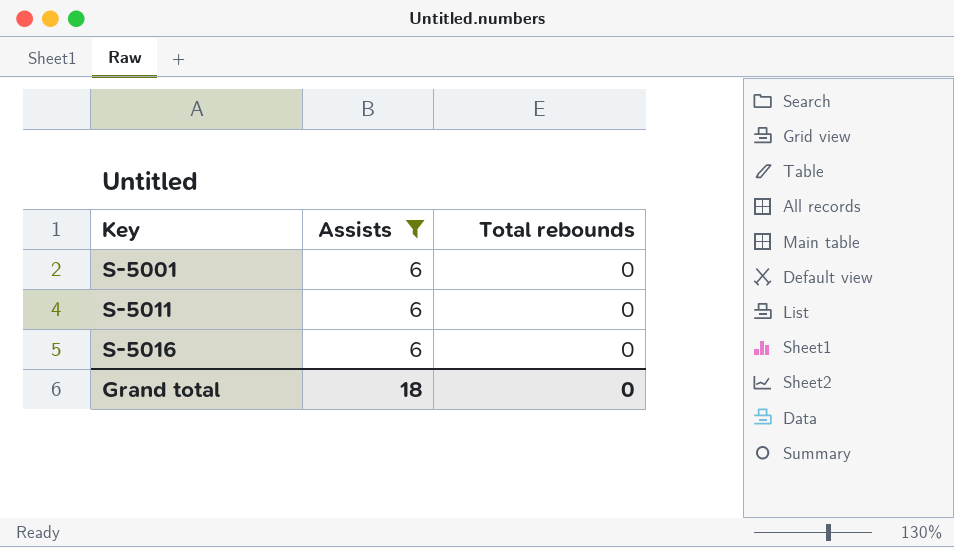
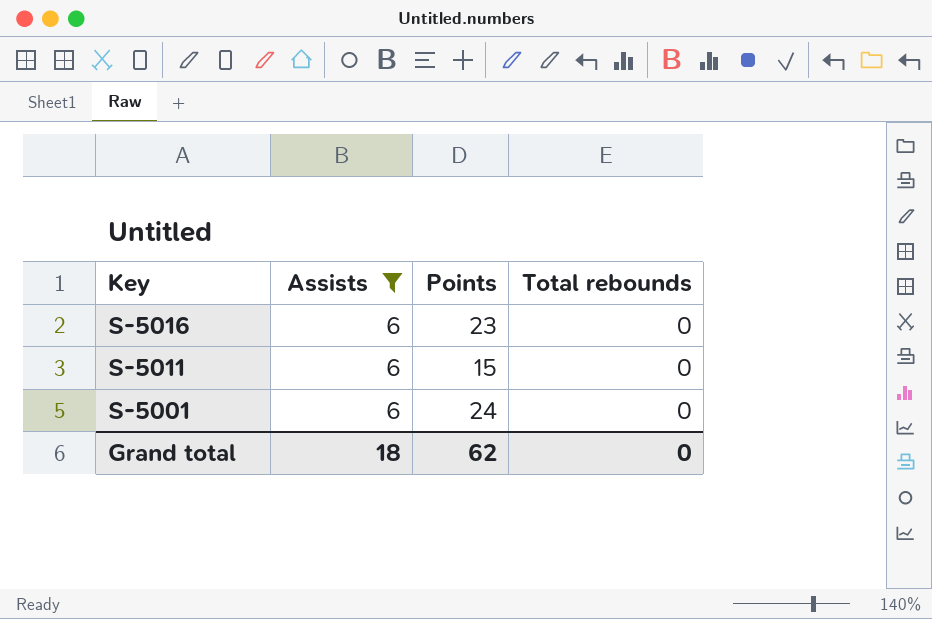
row order: Key ascending -> Key descending
column Points | position: none -> 3

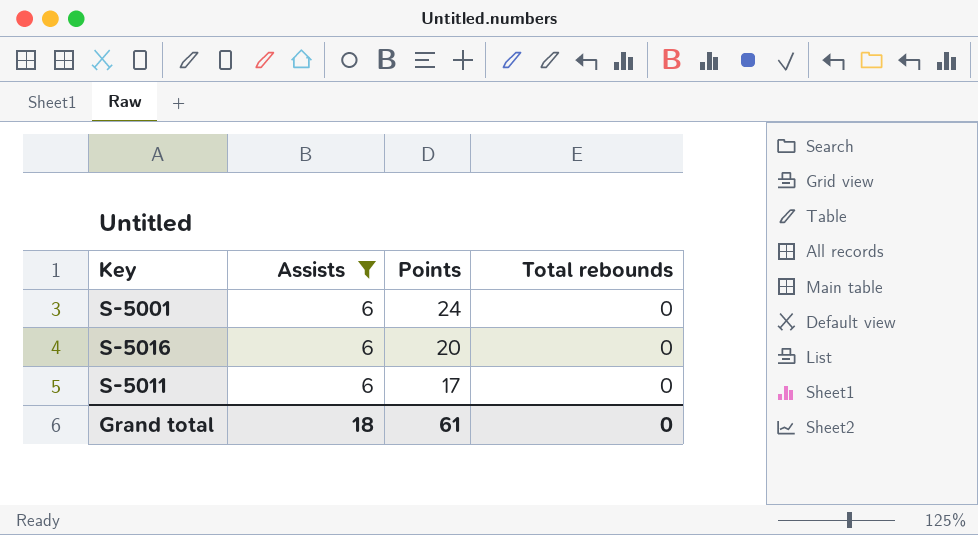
row order: Key descending -> Points descending
S-5016 | Points: 23 -> 20
S-5011 | Points: 15 -> 17
Grand total | Points: 62 -> 61

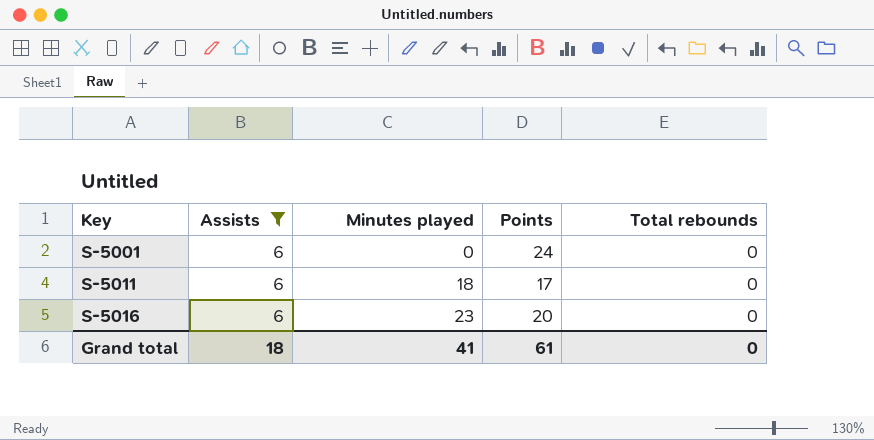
row order: Points descending -> Key ascending
column Minutes played | position: none -> 3

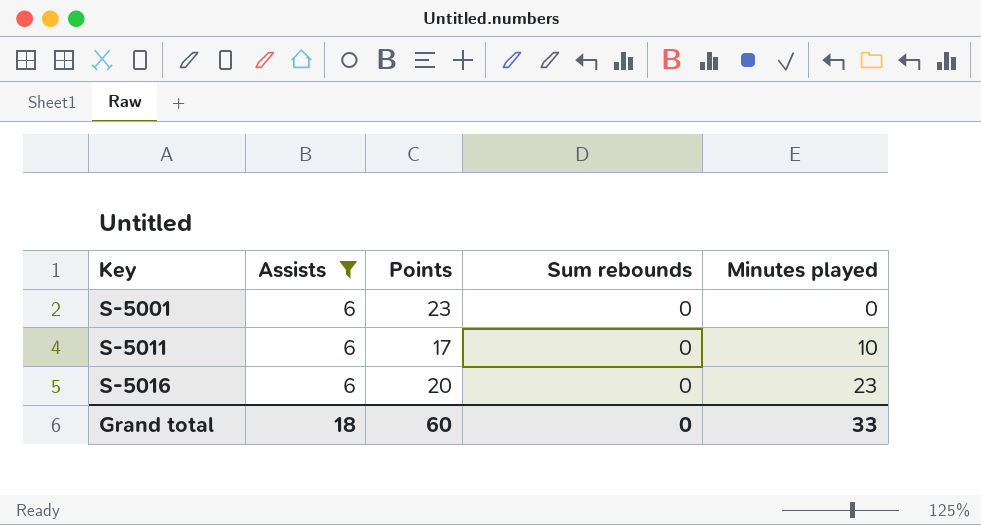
column name: Total rebounds -> Sum rebounds
column Minutes played | position: 3 -> 5
S-5001 | Points: 24 -> 23
S-5011 | Minutes played: 18 -> 10
Grand total | Points: 61 -> 60
Grand total | Minutes played: 41 -> 33

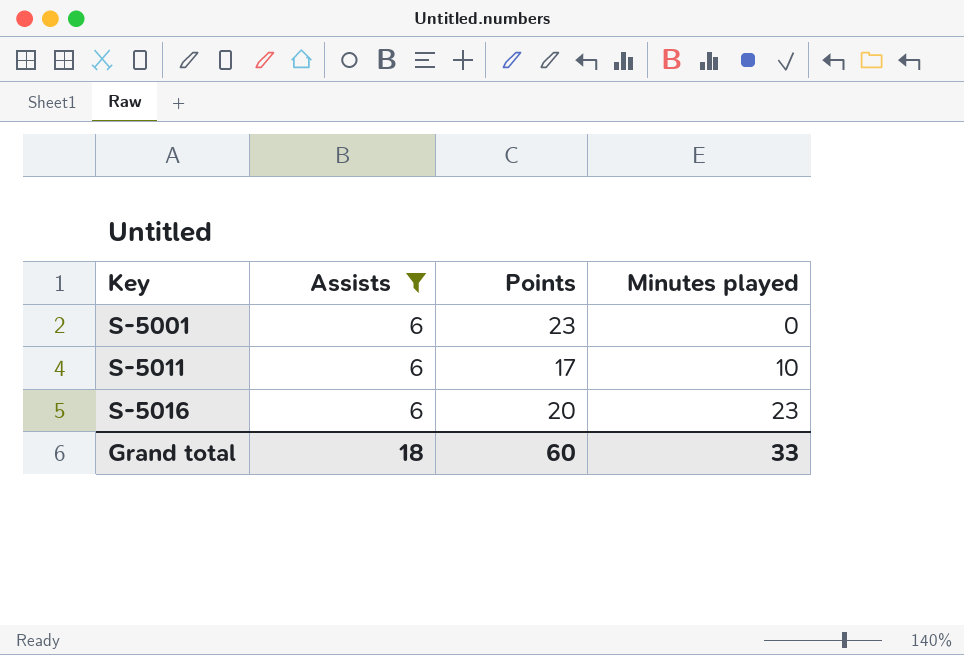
column Sum rebounds | position: 4 -> none

